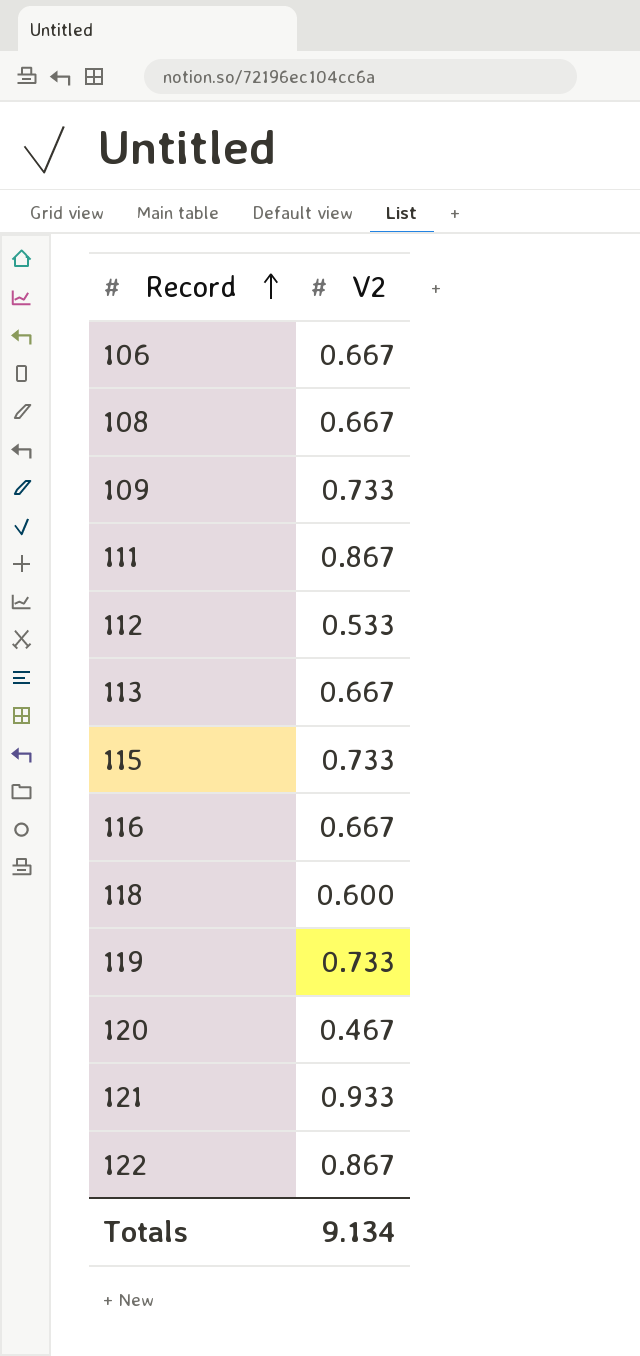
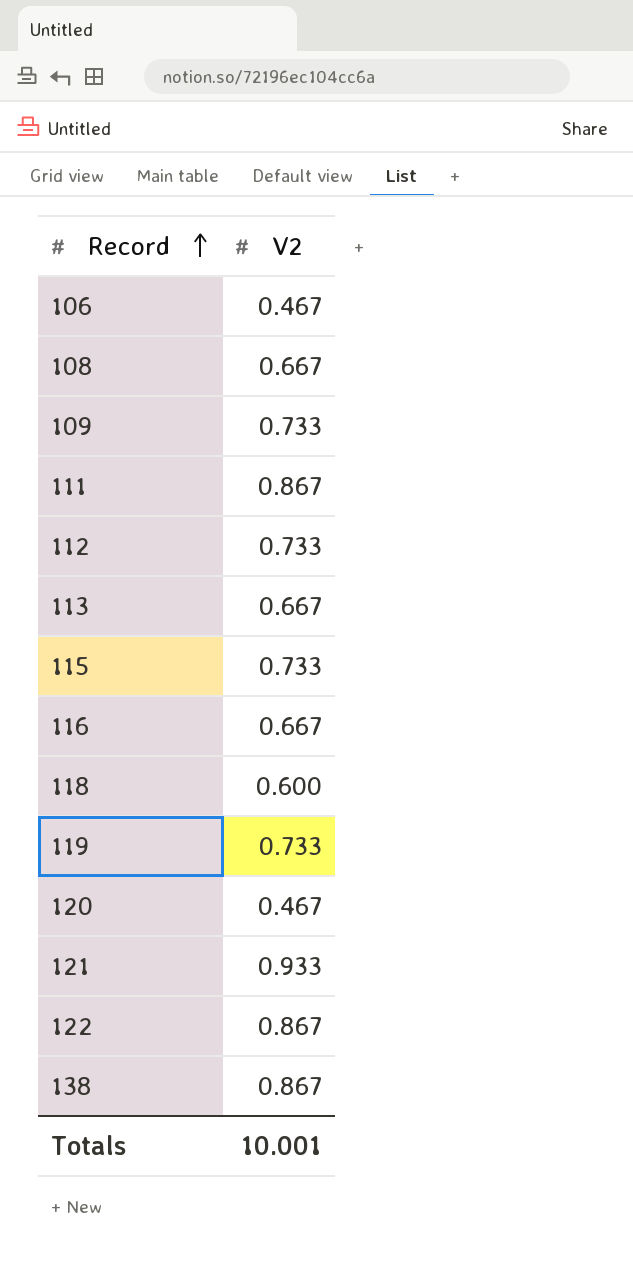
106 | V2: 0.667 -> 0.467
112 | V2: 0.533 -> 0.733
row 138: none -> 0.867
Totals | V2: 9.134 -> 10.001

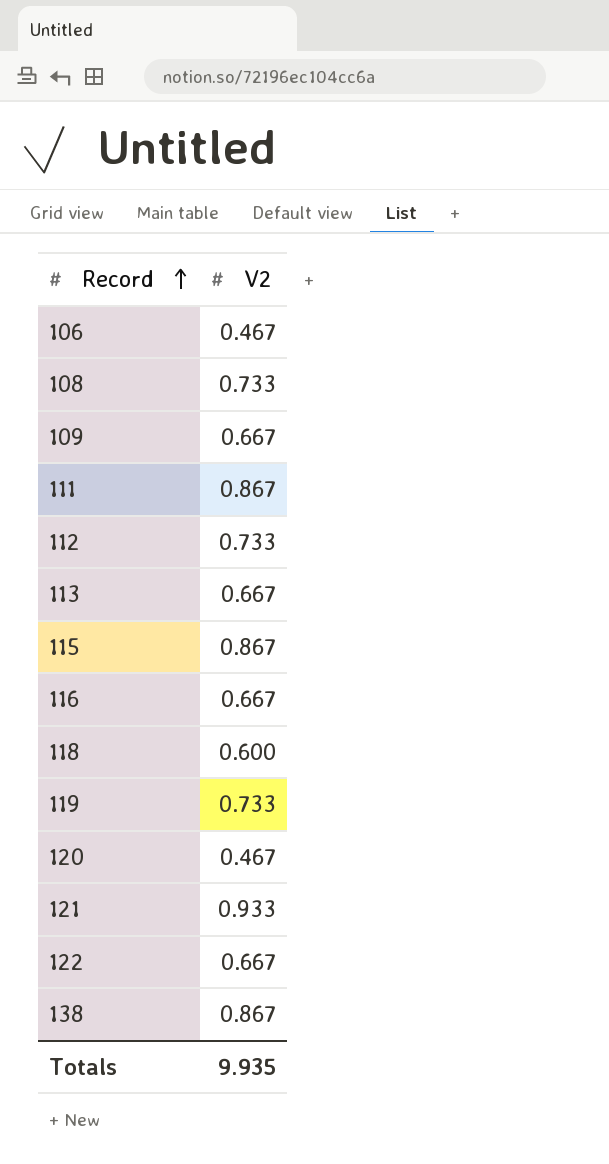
108 | V2: 0.667 -> 0.733
109 | V2: 0.733 -> 0.667
115 | V2: 0.733 -> 0.867
122 | V2: 0.867 -> 0.667
Totals | V2: 10.001 -> 9.935

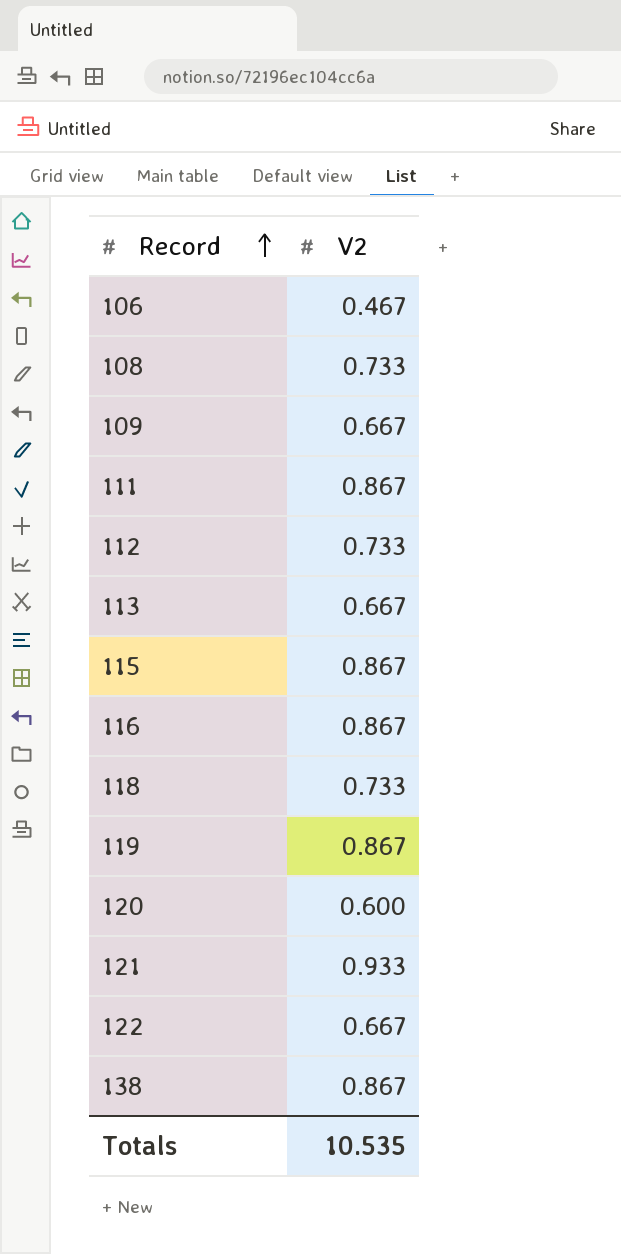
116 | V2: 0.667 -> 0.867
118 | V2: 0.600 -> 0.733
119 | V2: 0.733 -> 0.867
120 | V2: 0.467 -> 0.600
Totals | V2: 9.935 -> 10.535

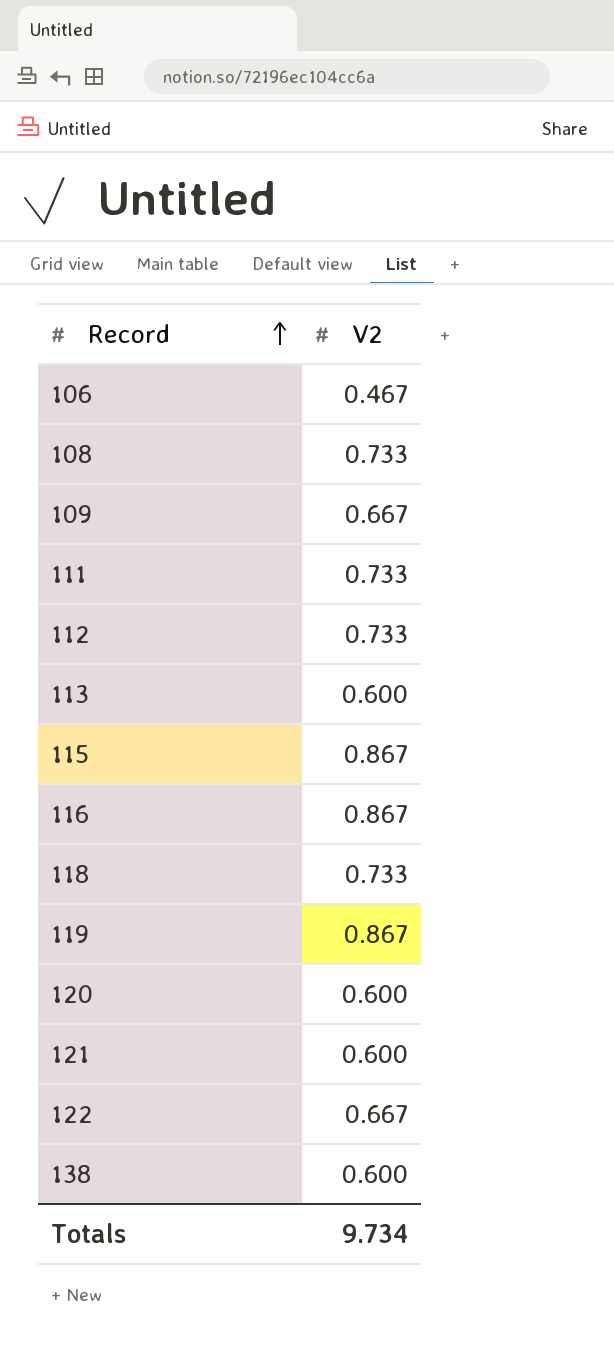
111 | V2: 0.867 -> 0.733
113 | V2: 0.667 -> 0.600
121 | V2: 0.933 -> 0.600
138 | V2: 0.867 -> 0.600
Totals | V2: 10.535 -> 9.734

